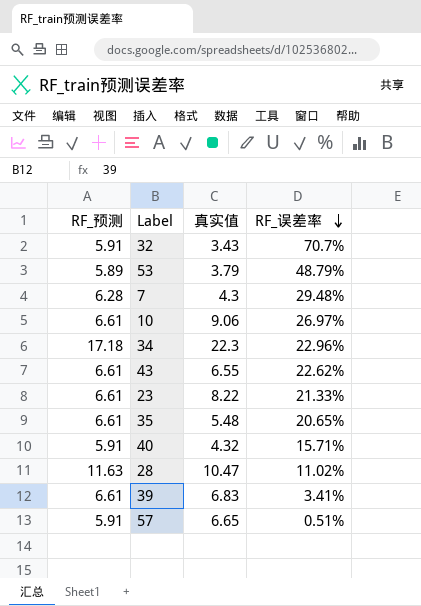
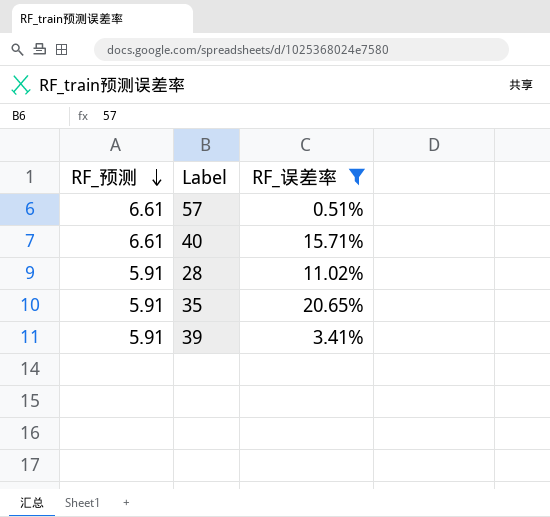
filter: none -> RF_误差率 <= 20.65%
row order: RF_误差率 descending -> RF_预测 descending
column 真实值 | position: 3 -> none
57 | RF_预测: 5.91 -> 6.61
40 | RF_预测: 5.91 -> 6.61
28 | RF_预测: 11.63 -> 5.91
35 | RF_预测: 6.61 -> 5.91
39 | RF_预测: 6.61 -> 5.91

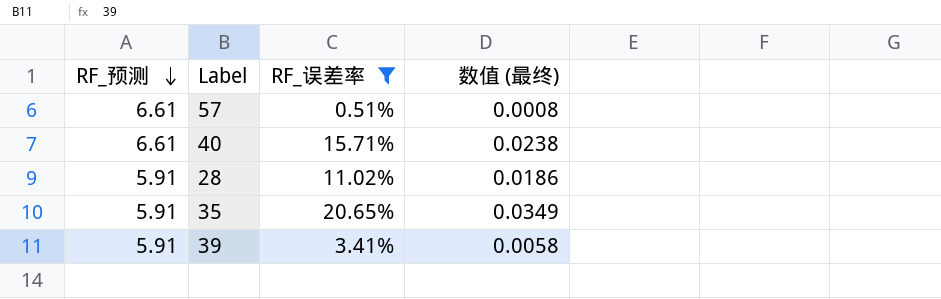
column 数值 (最终) | formula: none -> [RF_误差率] / [RF_预测]

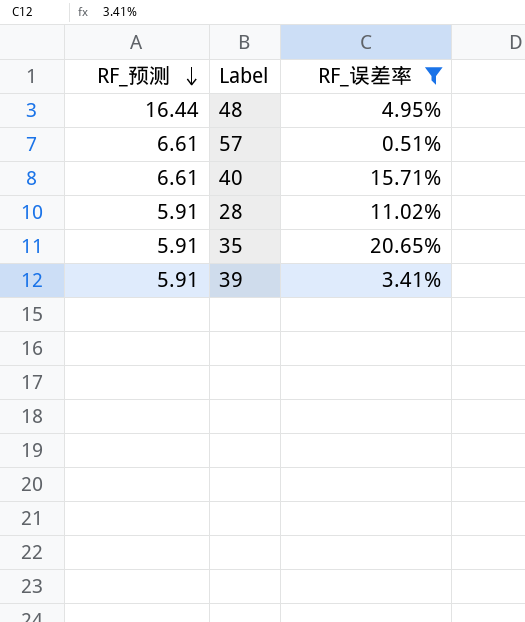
column 数值 (最终) | formula: [RF_误差率] / [RF_预测] -> none
row 48: none -> 16.44 | 4.95%

